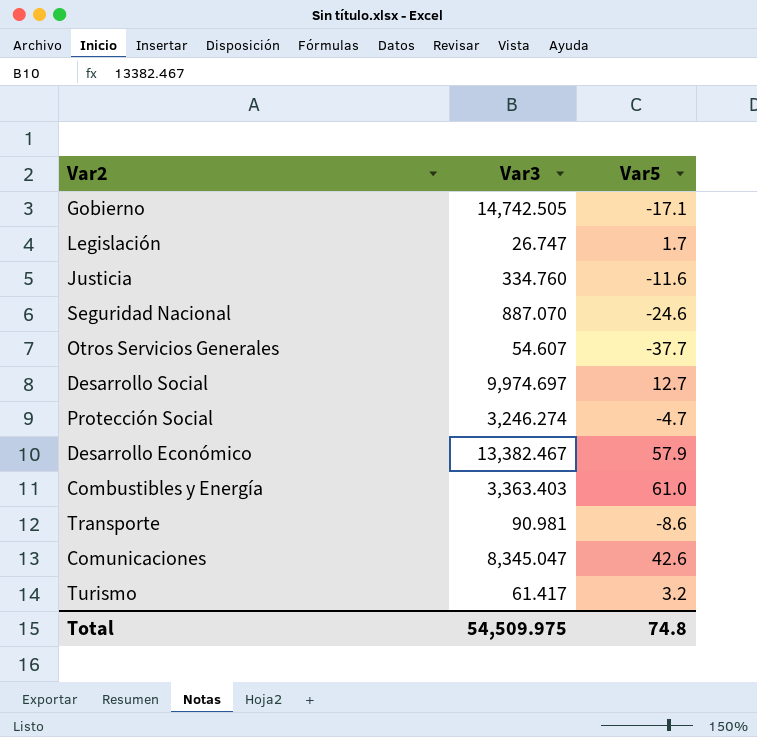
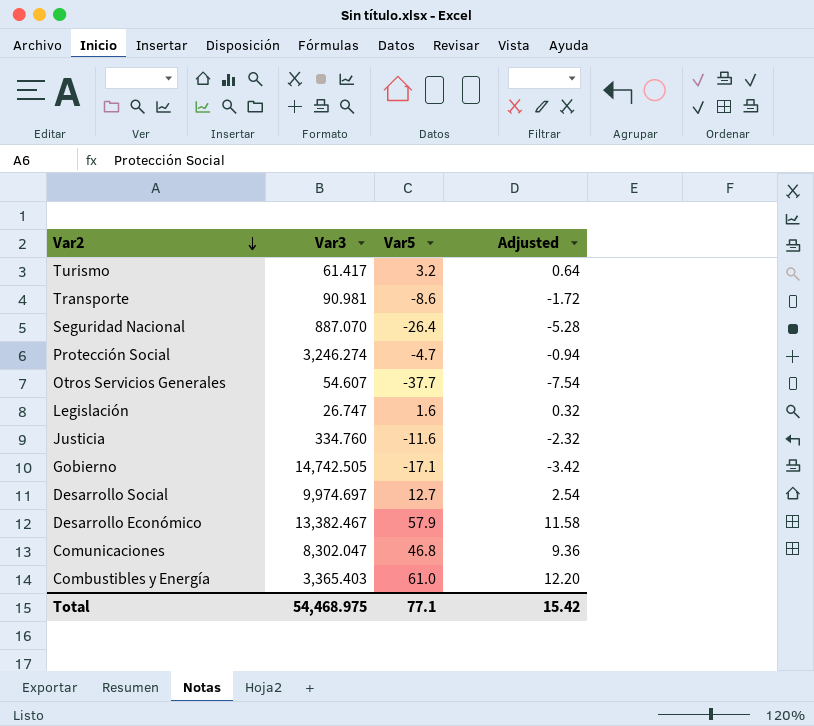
row order: none -> Var2 descending
column Adjusted | formula: none -> [Var5] * 0.2
Seguridad Nacional | Var5: -24.6 -> -26.4
Legislación | Var5: 1.7 -> 1.6
Comunicaciones | Var3: 8,345.047 -> 8,302.047
Comunicaciones | Var5: 42.6 -> 46.8
Combustibles y Energía | Var3: 3,363.403 -> 3,365.403
Total | Var3: 54,509.975 -> 54,468.975
Total | Var5: 74.8 -> 77.1

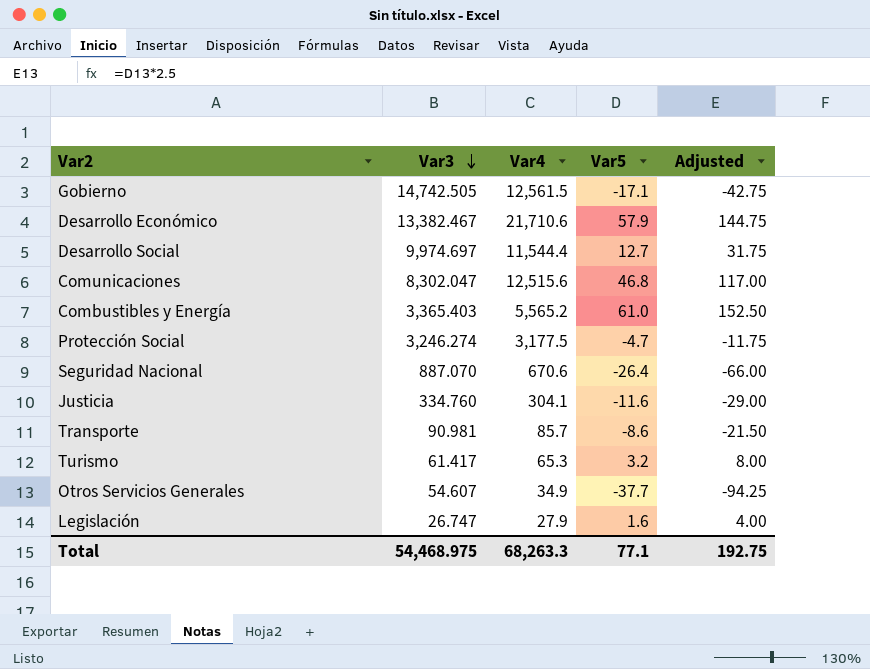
row order: Var2 descending -> Var3 descending
column Var4 | position: none -> 3
column Adjusted | formula: [Var5] * 0.2 -> [Var5] * 2.5
Total | Adjusted: 15.42 -> 192.75

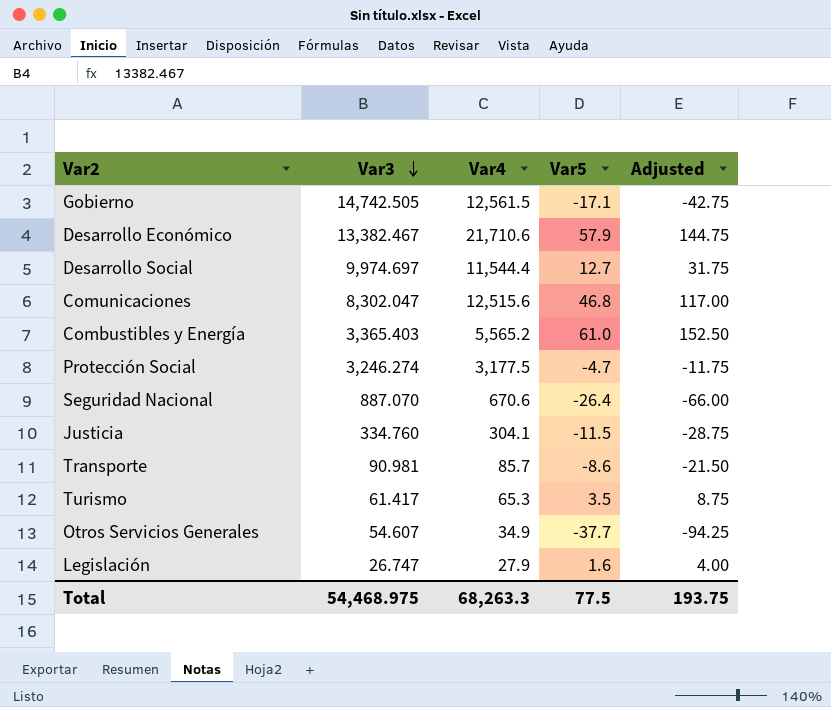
Justicia | Var5: -11.6 -> -11.5
Justicia | Adjusted: -29.00 -> -28.75
Turismo | Var5: 3.2 -> 3.5
Turismo | Adjusted: 8.00 -> 8.75
Total | Var5: 77.1 -> 77.5
Total | Adjusted: 192.75 -> 193.75

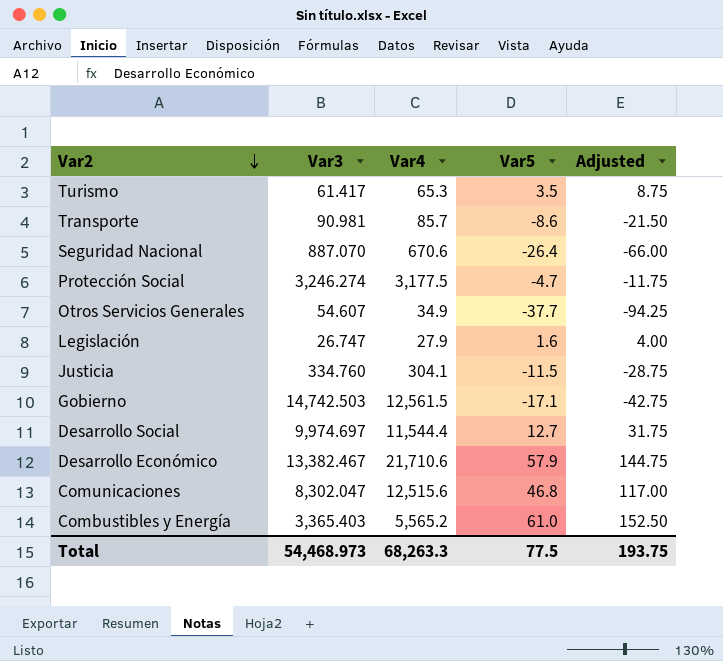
row order: Var3 descending -> Var2 descending
Gobierno | Var3: 14,742.505 -> 14,742.503
Total | Var3: 54,468.975 -> 54,468.973

